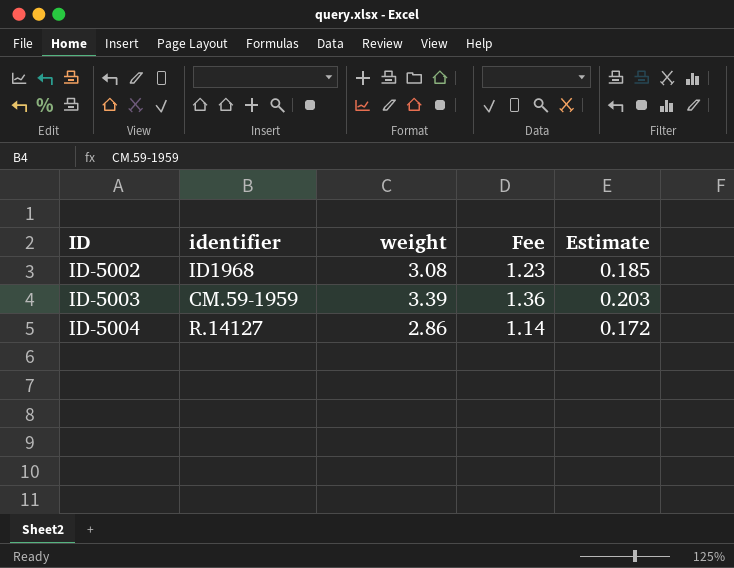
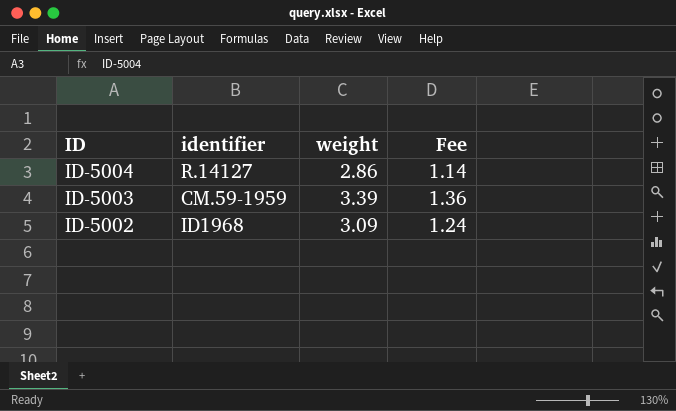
row order: ID ascending -> ID descending
column Estimate | formula: [weight] * 0.06 -> none
ID-5002 | weight: 3.08 -> 3.09
ID-5002 | Fee: 1.23 -> 1.24

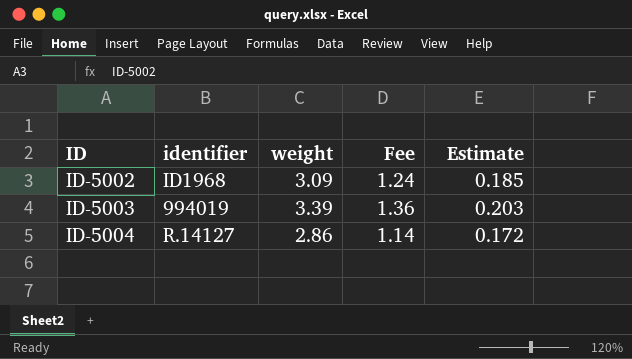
row order: ID descending -> ID ascending
column Estimate | formula: none -> [weight] * 0.06
ID-5003 | identifier: CM.59-1959 -> 994019

